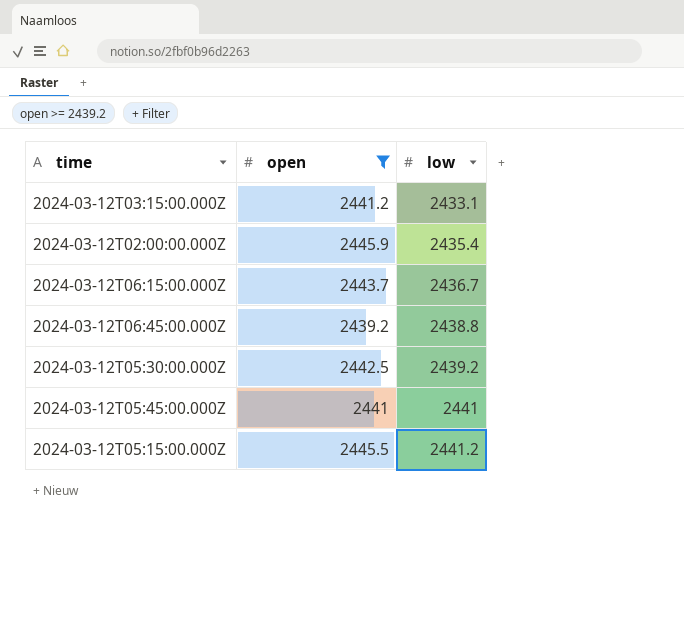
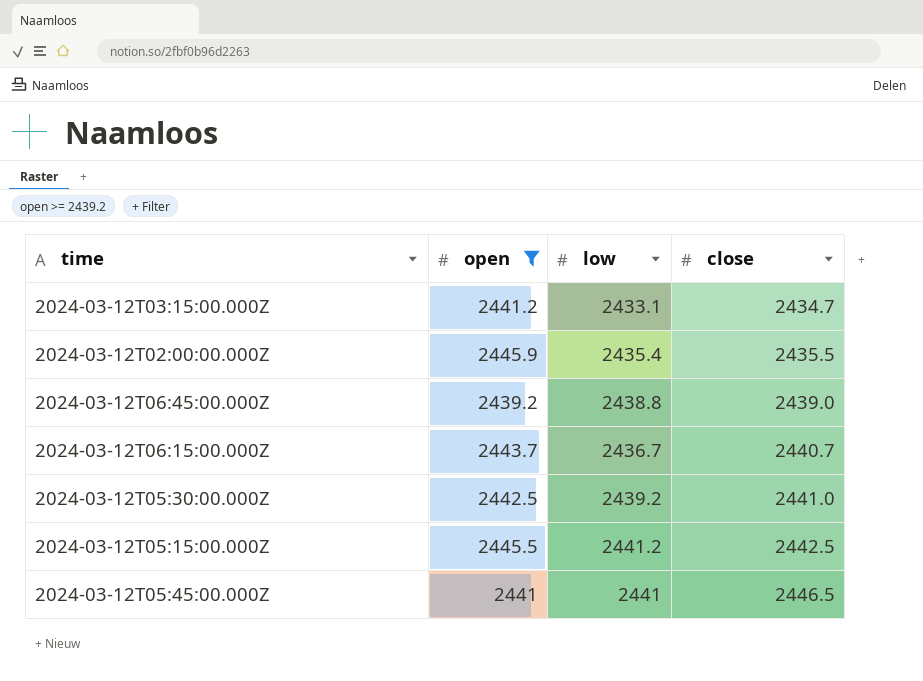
row order: low ascending -> close ascending
column close | position: none -> 4

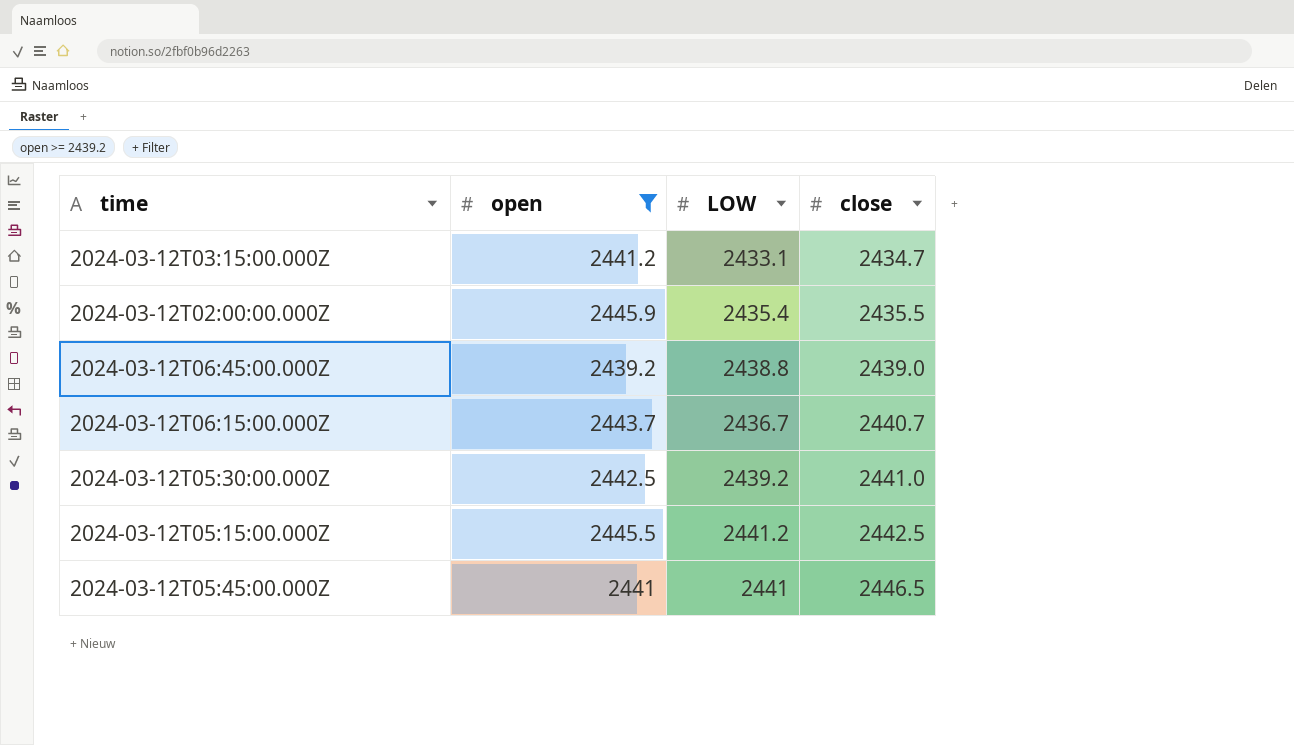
column name: low -> LOW

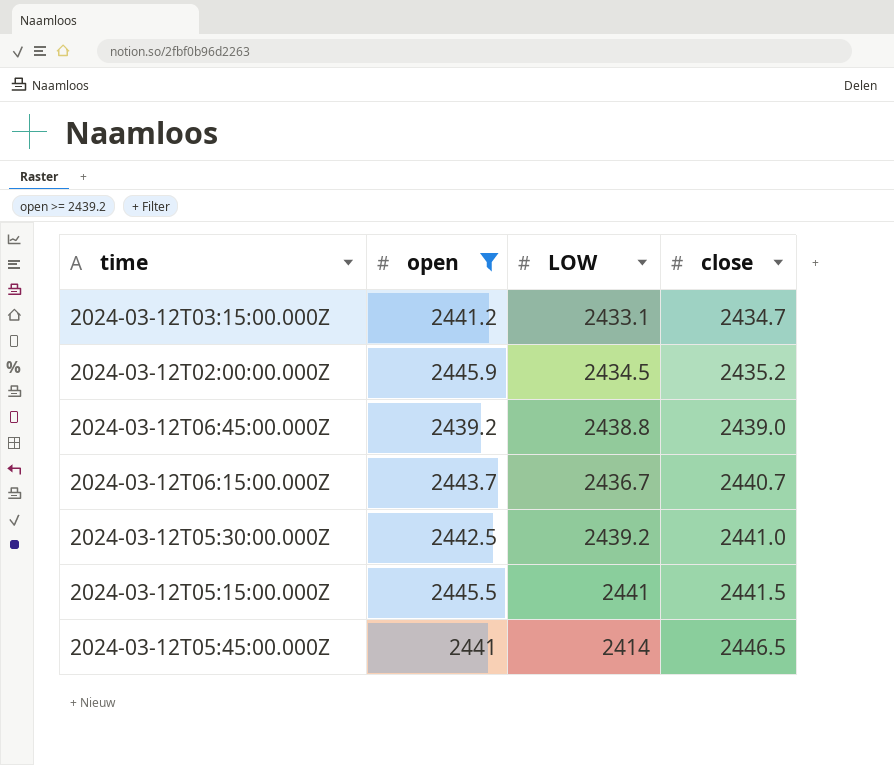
2024-03-12T02:00:00.000Z | LOW: 2435.4 -> 2434.5
2024-03-12T02:00:00.000Z | close: 2435.5 -> 2435.2
2024-03-12T05:15:00.000Z | LOW: 2441.2 -> 2441
2024-03-12T05:15:00.000Z | close: 2442.5 -> 2441.5
2024-03-12T05:45:00.000Z | LOW: 2441 -> 2414

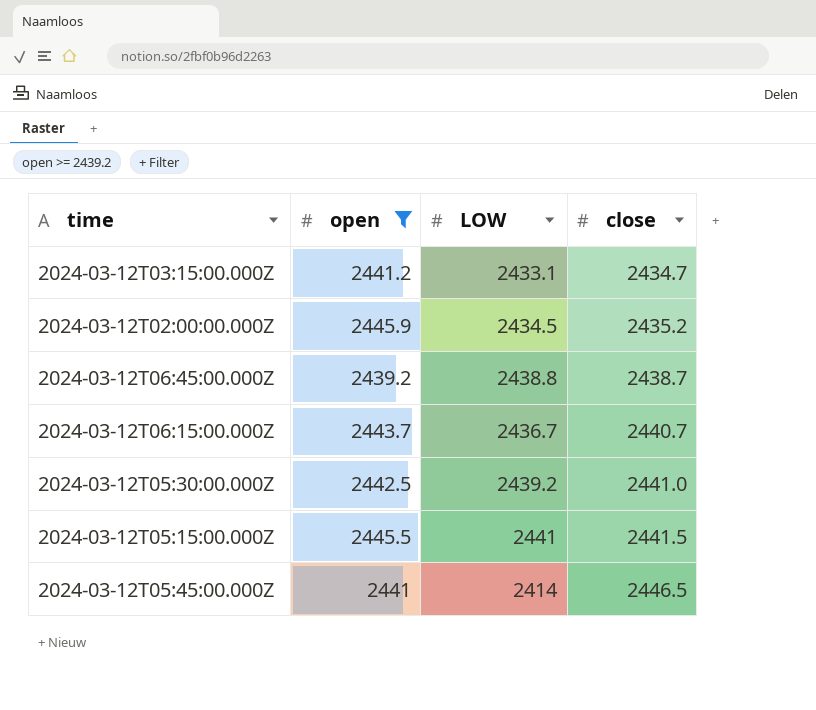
2024-03-12T06:45:00.000Z | close: 2439.0 -> 2438.7

